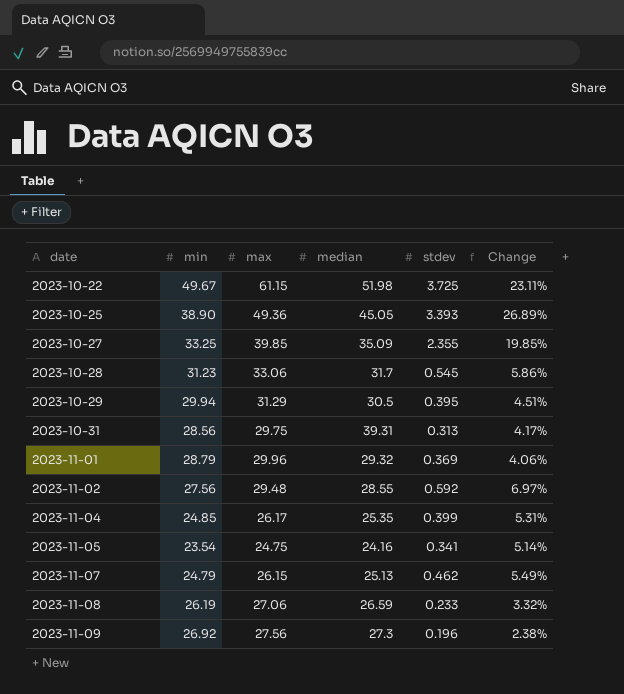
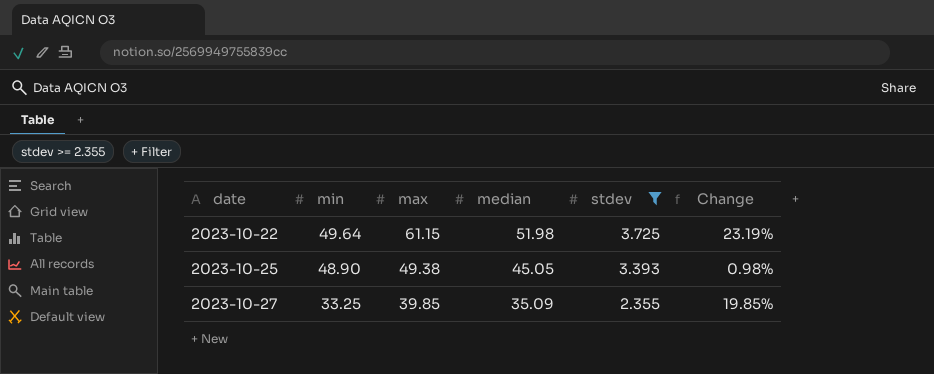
filter: none -> stdev >= 2.355
2023-10-22 | min: 49.67 -> 49.64
2023-10-22 | Change: 23.11% -> 23.19%
2023-10-25 | min: 38.90 -> 48.90
2023-10-25 | max: 49.36 -> 49.38
2023-10-25 | Change: 26.89% -> 0.98%

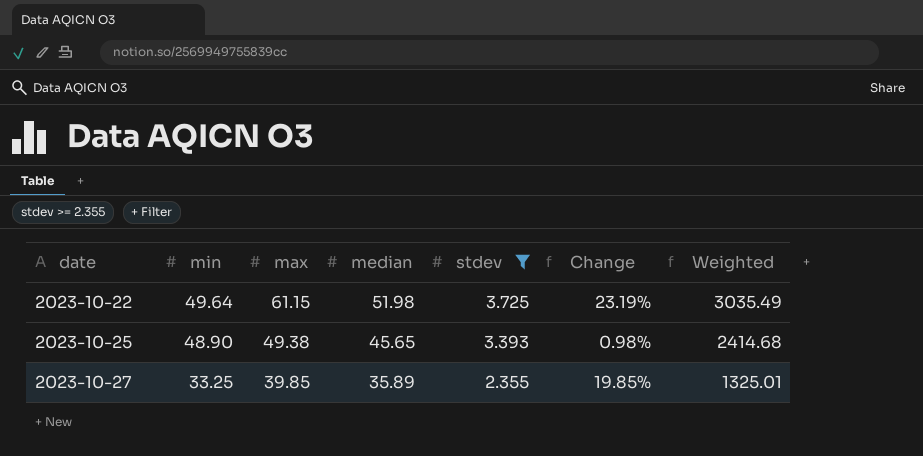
column Weighted | formula: none -> [min] * [max]
2023-10-25 | median: 45.05 -> 45.65
2023-10-27 | median: 35.09 -> 35.89

